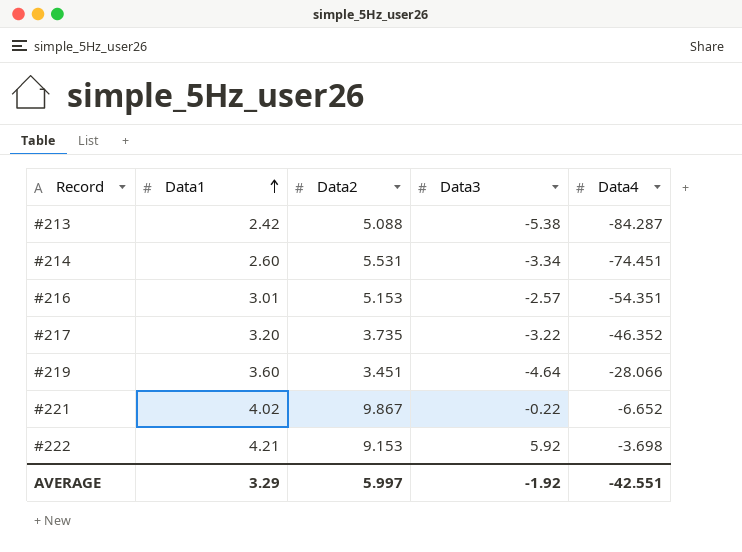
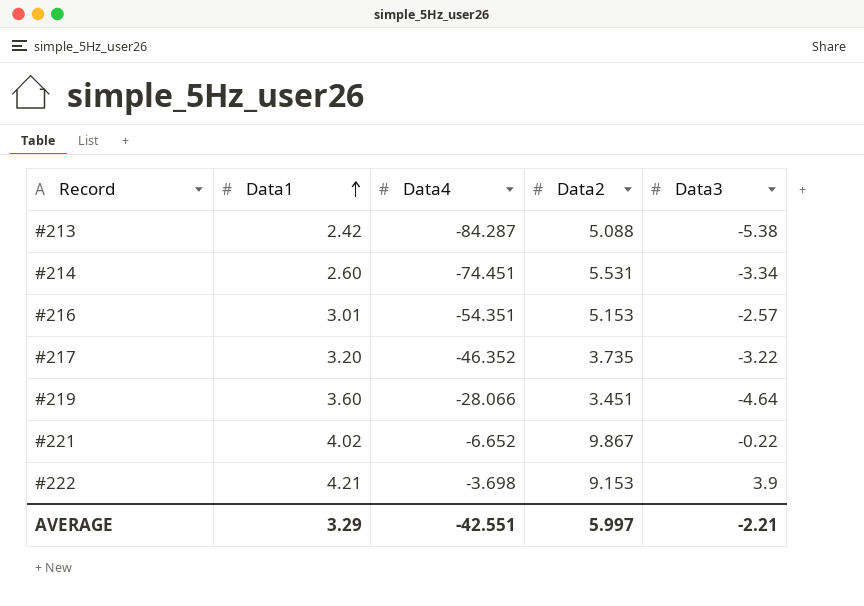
column Data4 | position: 5 -> 3
#222 | Data3: 5.92 -> 3.9
AVERAGE | Data3: -1.92 -> -2.21

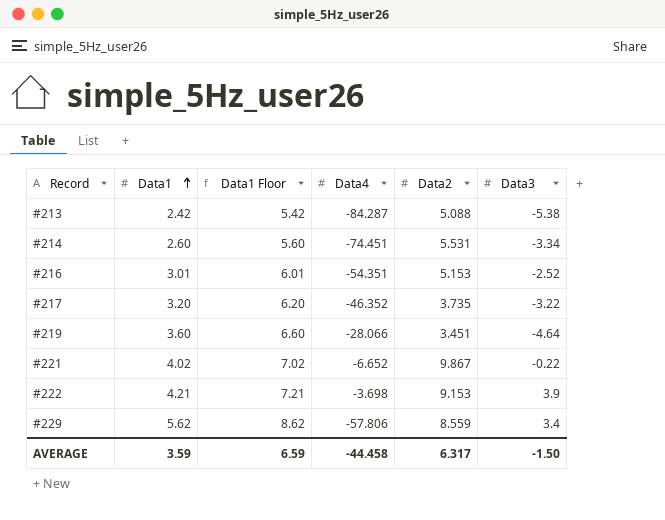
column Data1 Floor | formula: none -> [Data1] + 3
#216 | Data3: -2.57 -> -2.52
row #229: none -> 5.62 | 8.62 | -57.806 | 8.559 | 3.4
AVERAGE | Data1: 3.29 -> 3.59
AVERAGE | Data4: -42.551 -> -44.458
AVERAGE | Data2: 5.997 -> 6.317
AVERAGE | Data3: -2.21 -> -1.50

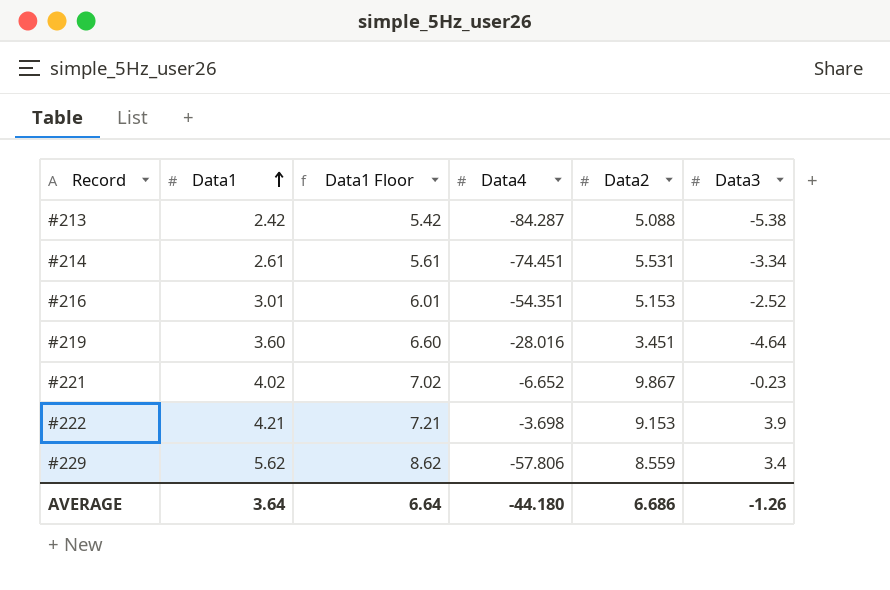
row #217: 3.20 | 6.20 | -46.352 | 3.735 | -3.22 -> none
#214 | Data1: 2.60 -> 2.61
#214 | Data1 Floor: 5.60 -> 5.61
#219 | Data4: -28.066 -> -28.016
#221 | Data3: -0.22 -> -0.23
AVERAGE | Data1: 3.59 -> 3.64
AVERAGE | Data1 Floor: 6.59 -> 6.64
AVERAGE | Data4: -44.458 -> -44.180
AVERAGE | Data2: 6.317 -> 6.686
AVERAGE | Data3: -1.50 -> -1.26

